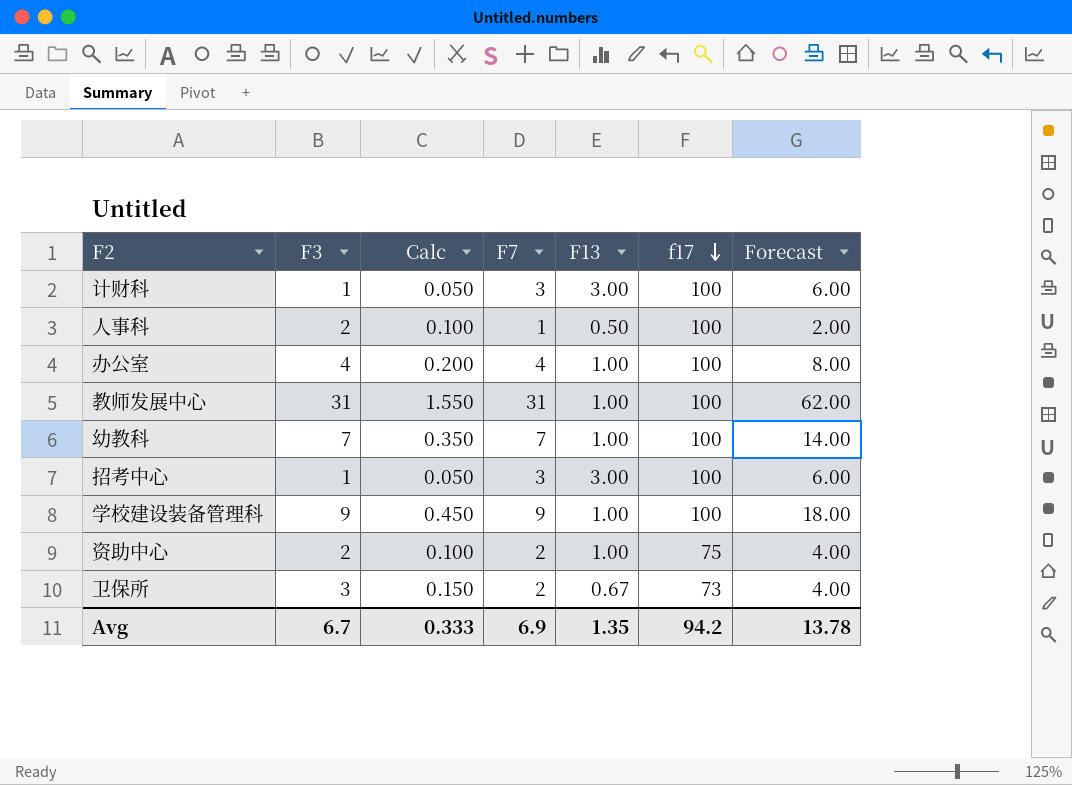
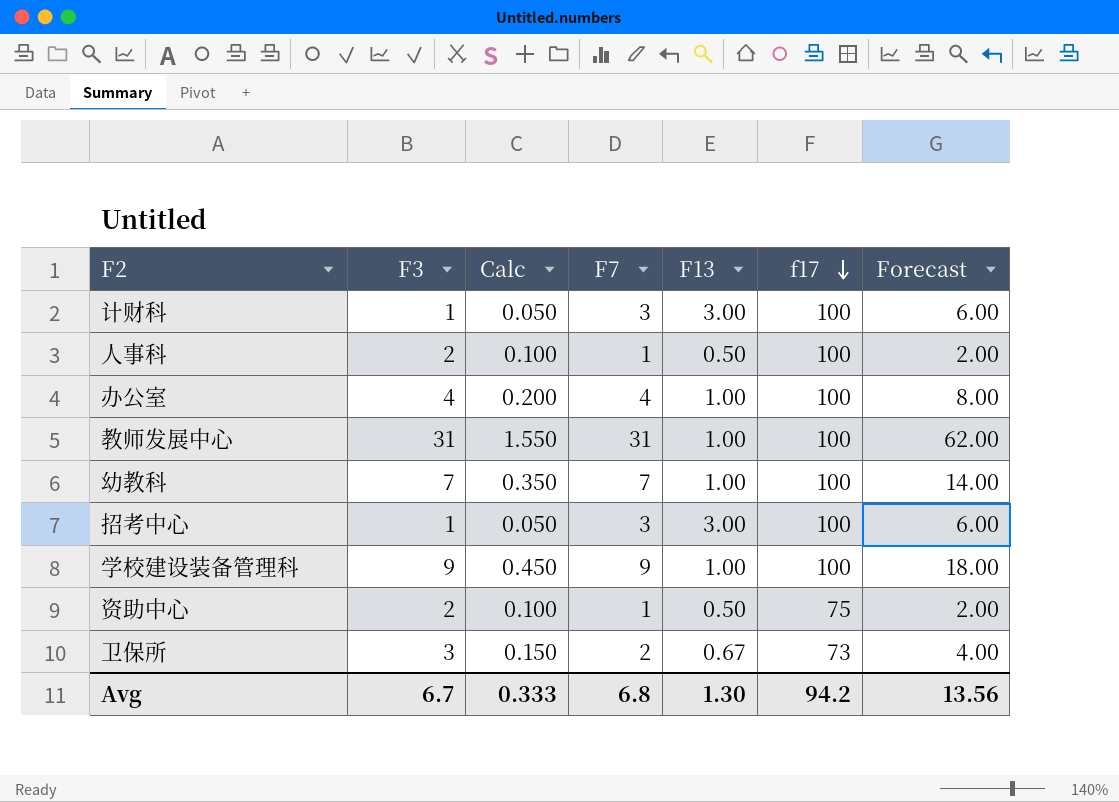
资助中心 | F7: 2 -> 1
资助中心 | F13: 1.00 -> 0.50
资助中心 | Forecast: 4.00 -> 2.00
Avg | F7: 6.9 -> 6.8
Avg | F13: 1.35 -> 1.30
Avg | Forecast: 13.78 -> 13.56

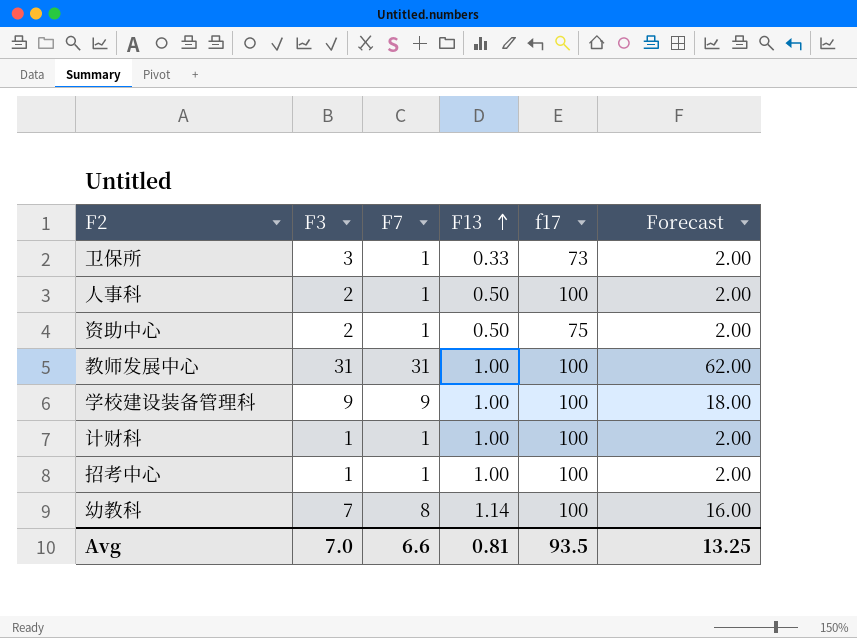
row order: f17 descending -> F13 ascending
column Calc | formula: [F3] * 0.05 -> none
row 办公室: 4 | 0.200 | 4 | 1.00 | 100 | 8.00 -> none
卫保所 | F7: 2 -> 1
卫保所 | F13: 0.67 -> 0.33
卫保所 | Forecast: 4.00 -> 2.00
计财科 | F7: 3 -> 1
计财科 | F13: 3.00 -> 1.00
计财科 | Forecast: 6.00 -> 2.00
招考中心 | F7: 3 -> 1
招考中心 | F13: 3.00 -> 1.00
招考中心 | Forecast: 6.00 -> 2.00
幼教科 | F7: 7 -> 8
幼教科 | F13: 1.00 -> 1.14
幼教科 | Forecast: 14.00 -> 16.00
Avg | F3: 6.7 -> 7.0
Avg | F7: 6.8 -> 6.6
Avg | F13: 1.30 -> 0.81
Avg | f17: 94.2 -> 93.5
Avg | Forecast: 13.56 -> 13.25

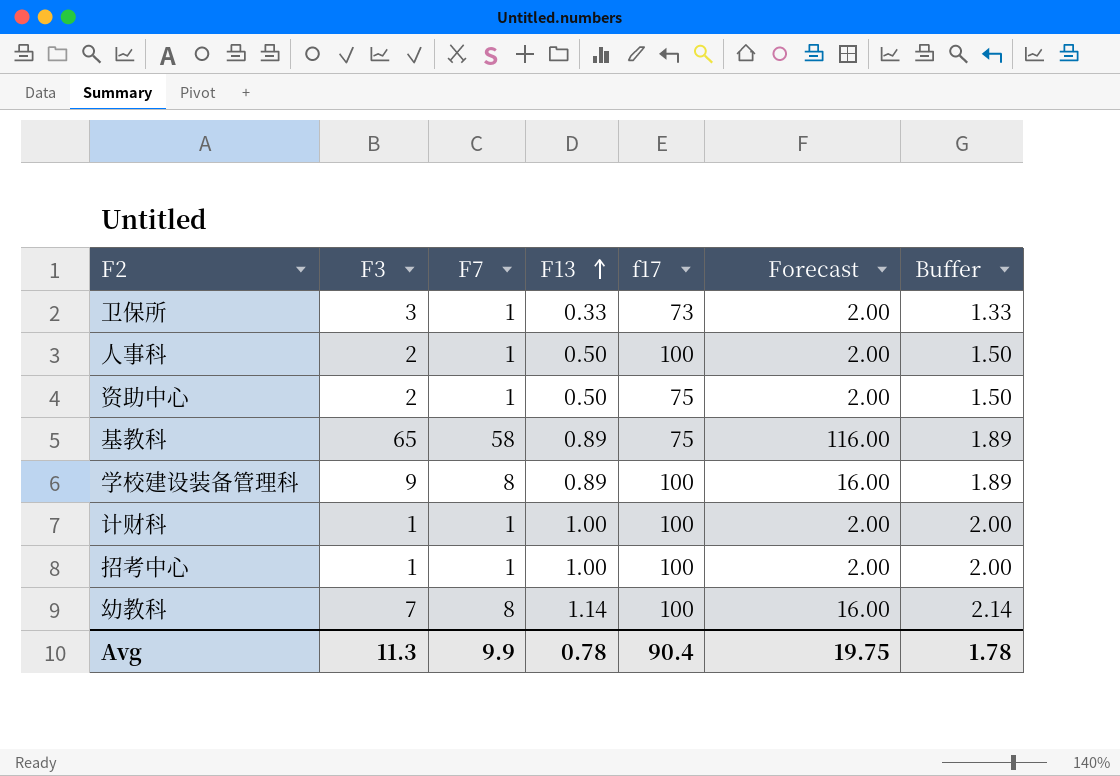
column Buffer | formula: none -> [F13] + 1
row 教师发展中心: 31 | 31 | 1.00 | 100 | 62.00 -> none
row 基教科: none -> 65 | 58 | 0.89 | 75 | 116.00 | 1.89
学校建设装备管理科 | F7: 9 -> 8
学校建设装备管理科 | F13: 1.00 -> 0.89
学校建设装备管理科 | Forecast: 18.00 -> 16.00
Avg | F3: 7.0 -> 11.3
Avg | F7: 6.6 -> 9.9
Avg | F13: 0.81 -> 0.78
Avg | f17: 93.5 -> 90.4
Avg | Forecast: 13.25 -> 19.75

